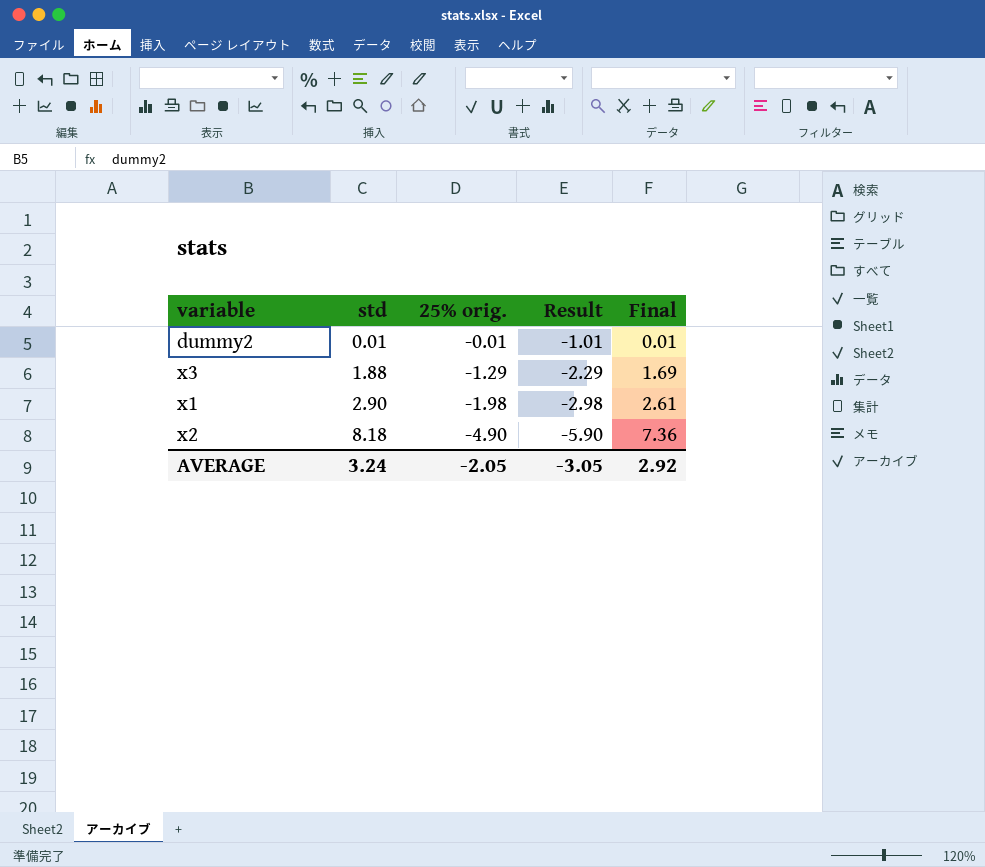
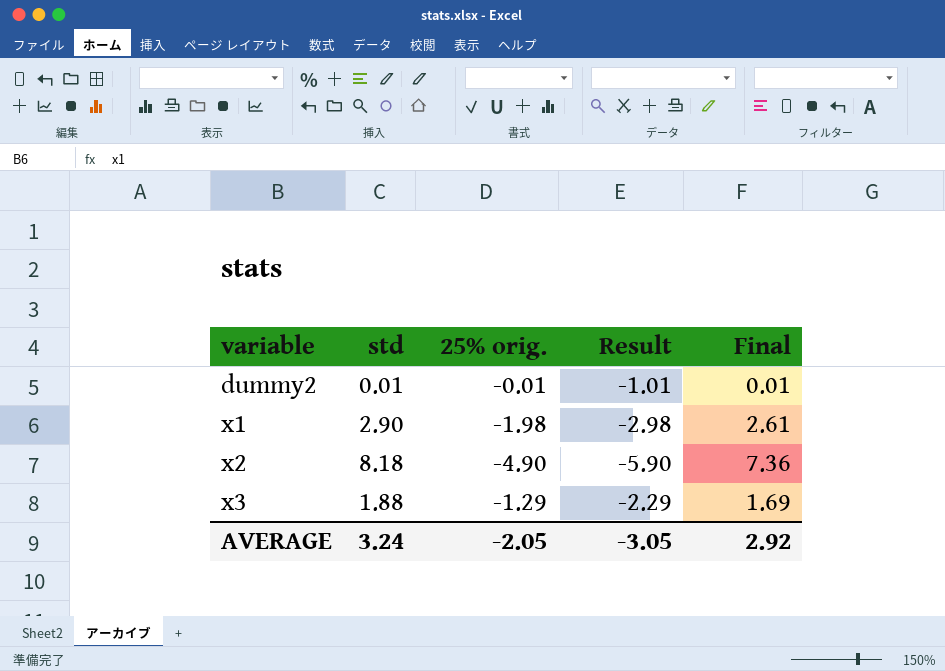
row order: std ascending -> variable ascending

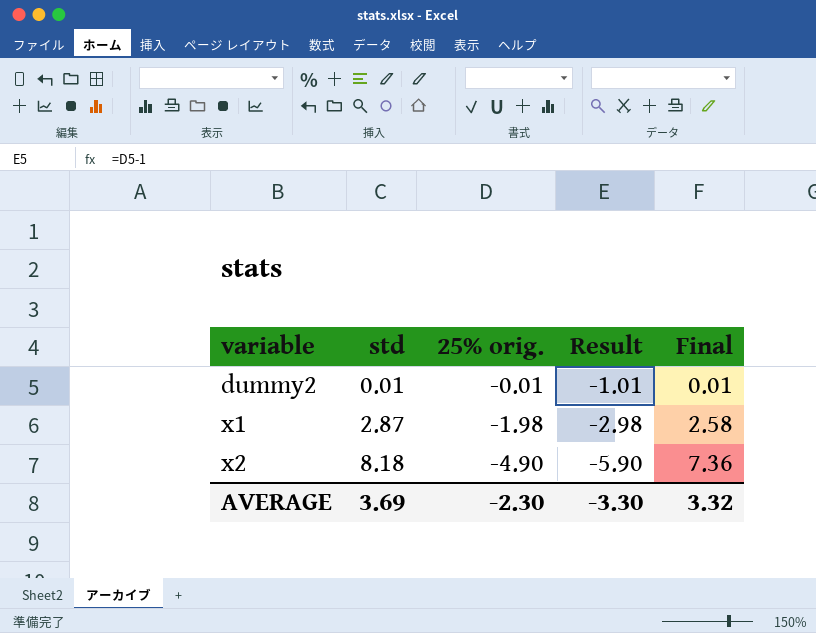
row x3: 1.88 | -1.29 | -2.29 | 1.69 -> none
x1 | std: 2.90 -> 2.87
x1 | Final: 2.61 -> 2.58
AVERAGE | std: 3.24 -> 3.69
AVERAGE | 25% orig.: -2.05 -> -2.30
AVERAGE | Result: -3.05 -> -3.30
AVERAGE | Final: 2.92 -> 3.32

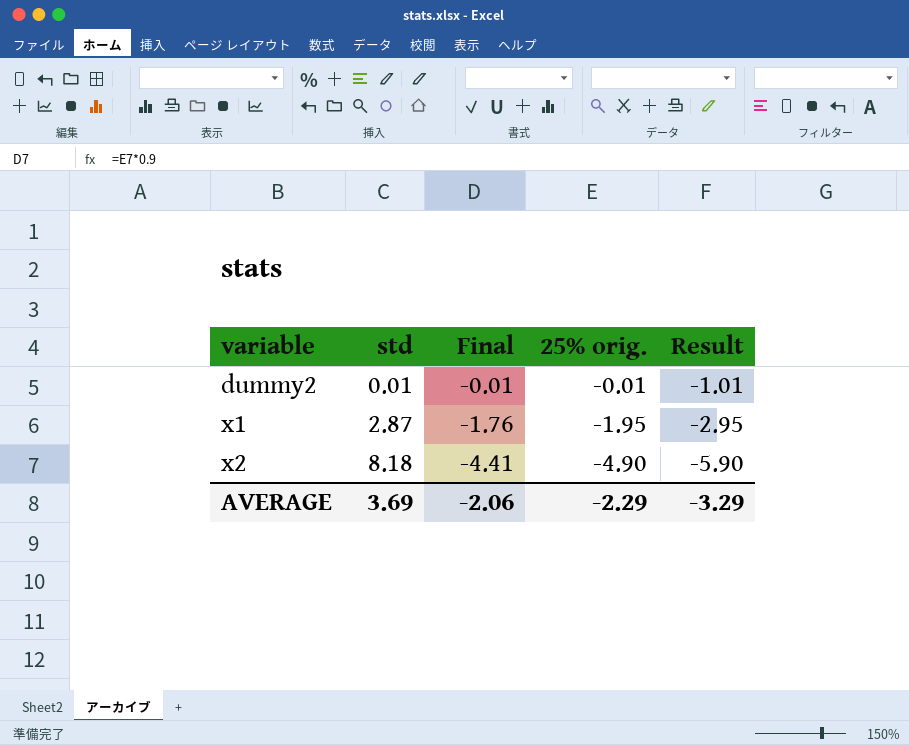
column Final | formula: [std] * 0.9 -> [25% orig.] * 0.9
column Final | position: 5 -> 3
x1 | 25% orig.: -1.98 -> -1.95
x1 | Result: -2.98 -> -2.95
AVERAGE | Final: 3.32 -> -2.06
AVERAGE | 25% orig.: -2.30 -> -2.29
AVERAGE | Result: -3.30 -> -3.29

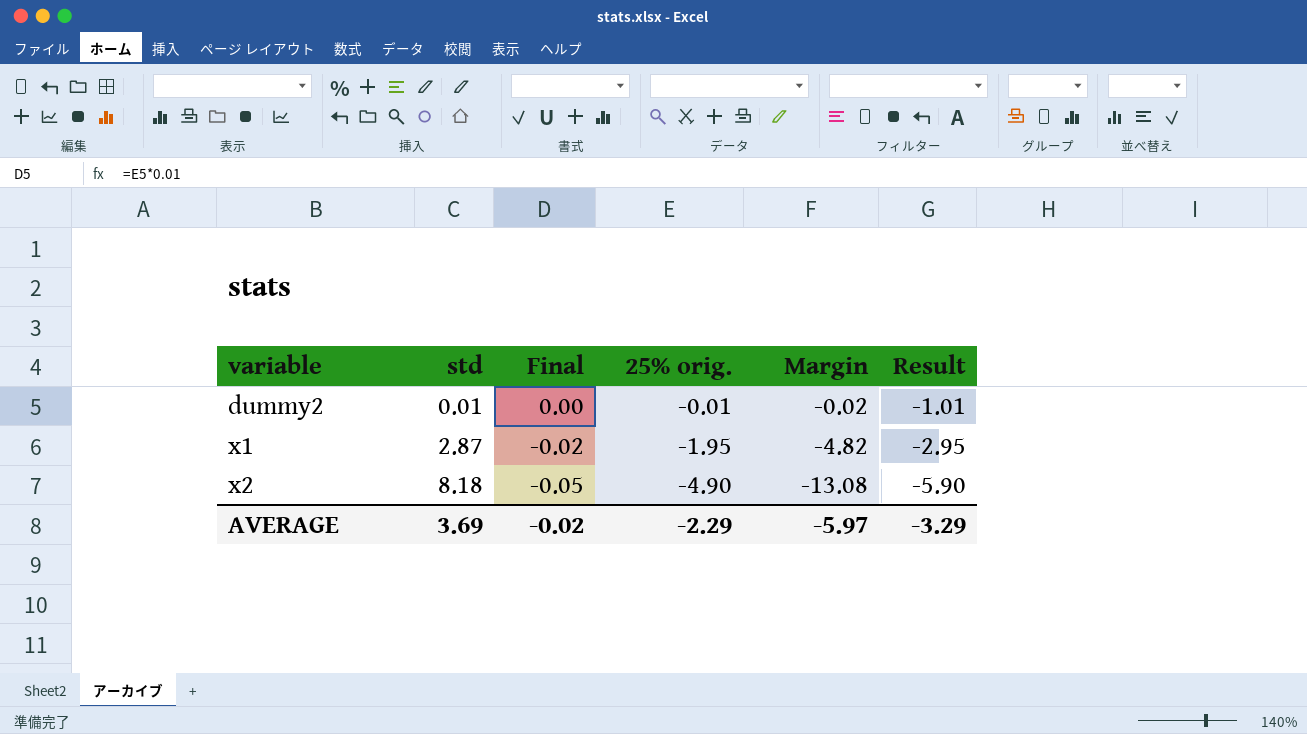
column Final | formula: [25% orig.] * 0.9 -> [25% orig.] * 0.01
column Margin | formula: none -> [25% orig.] - [std]
AVERAGE | Final: -2.06 -> -0.02

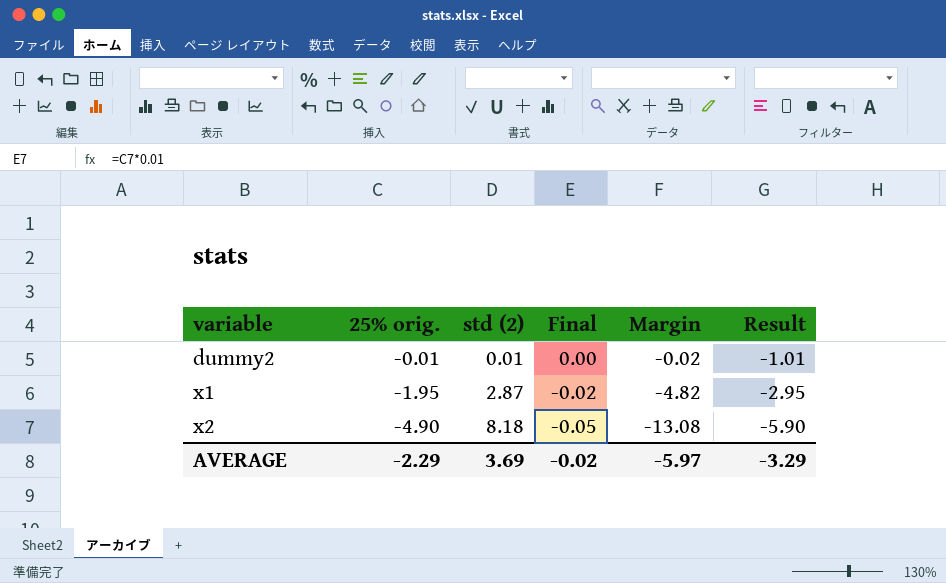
column 25% orig. | position: 4 -> 2
column name: std -> std (2)

